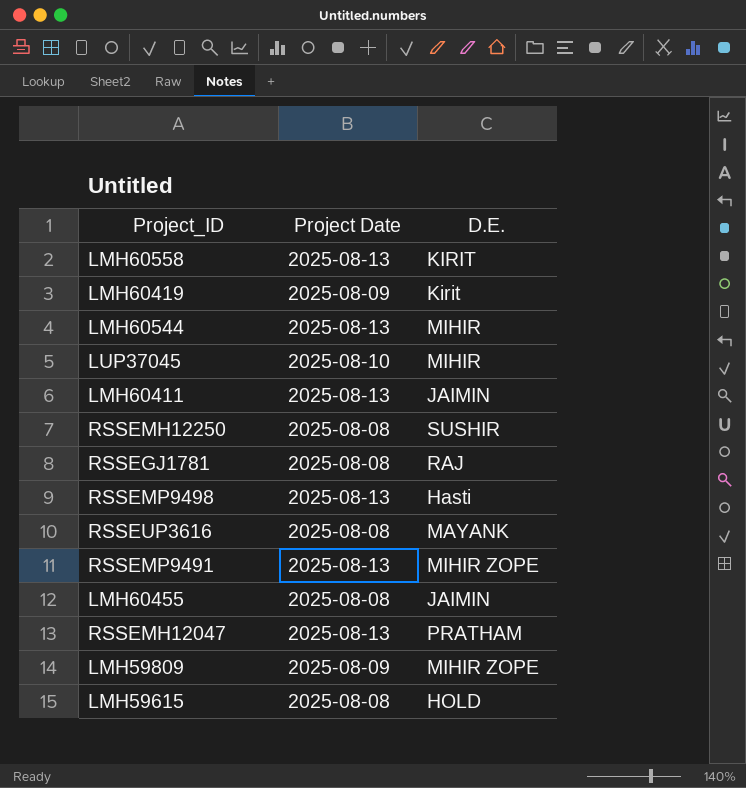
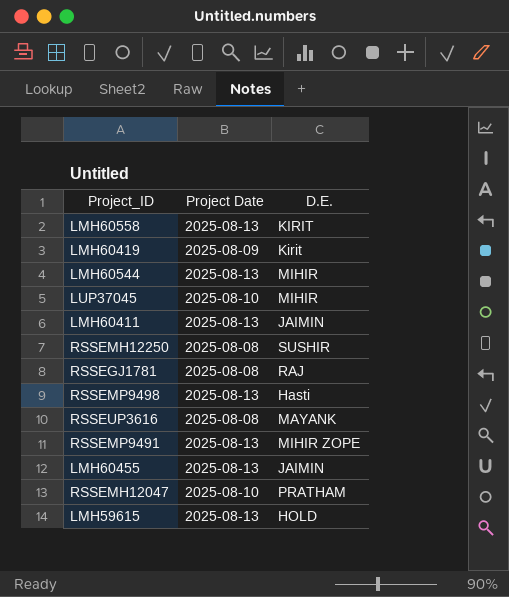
row LMH59809: 2025-08-09 | MIHIR ZOPE -> none
LMH60455 | Project Date: 2025-08-08 -> 2025-08-13
RSSEMH12047 | Project Date: 2025-08-13 -> 2025-08-10
LMH59615 | Project Date: 2025-08-08 -> 2025-08-13

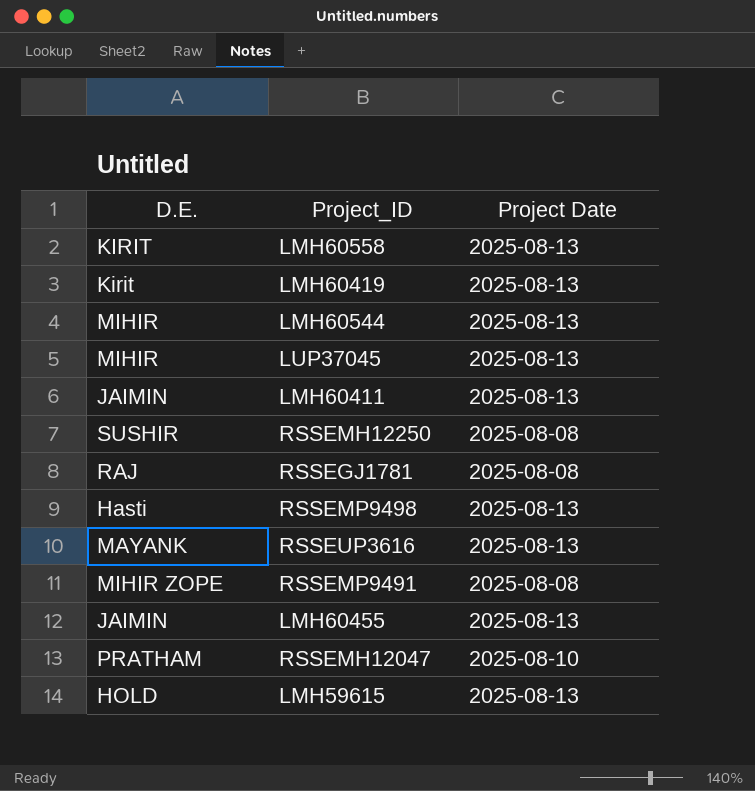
column D.E. | position: 3 -> 1
LMH60419 | Project Date: 2025-08-09 -> 2025-08-13
LUP37045 | Project Date: 2025-08-10 -> 2025-08-13
RSSEUP3616 | Project Date: 2025-08-08 -> 2025-08-13
RSSEMP9491 | Project Date: 2025-08-13 -> 2025-08-08

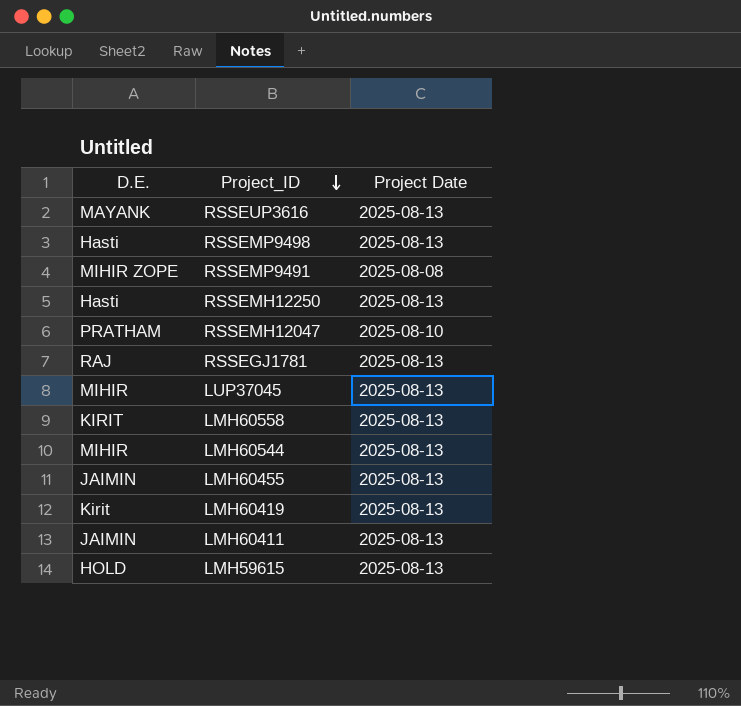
row order: none -> Project_ID descending
RSSEMH12250 | D.E.: SUSHIR -> Hasti
RSSEMH12250 | Project Date: 2025-08-08 -> 2025-08-13
RSSEGJ1781 | Project Date: 2025-08-08 -> 2025-08-13

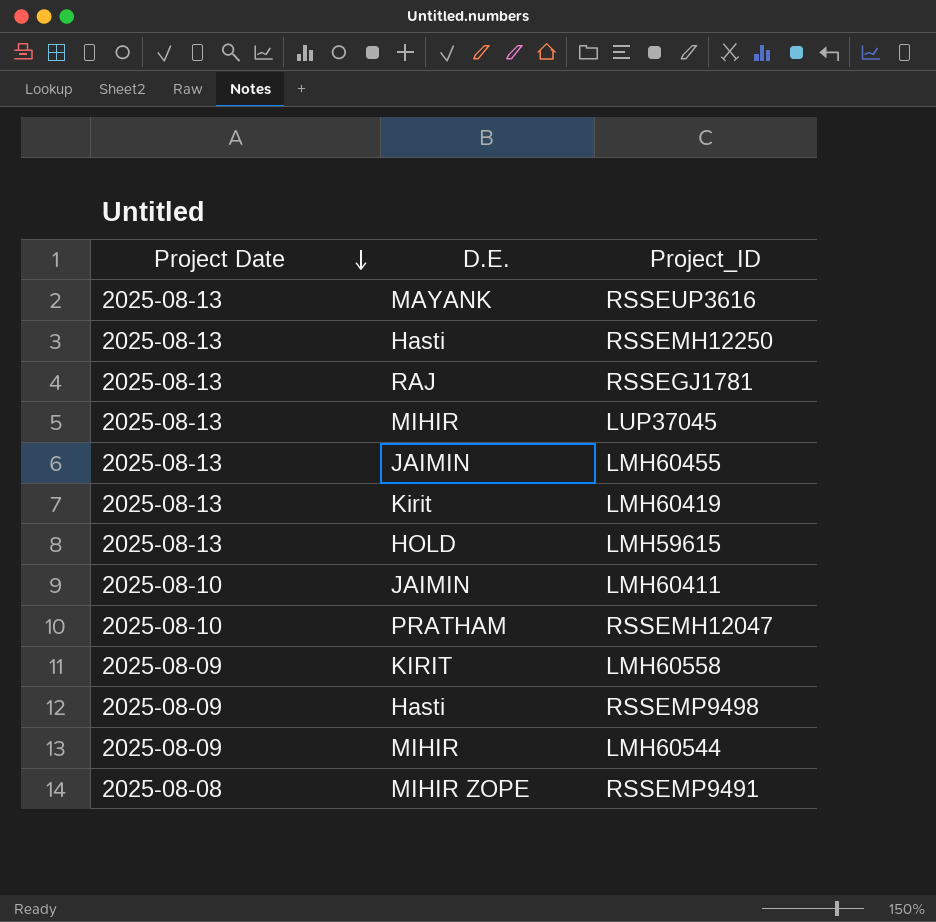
row order: Project_ID descending -> Project Date descending
column Project Date | position: 3 -> 1
LMH60411 | Project Date: 2025-08-13 -> 2025-08-10
LMH60558 | Project Date: 2025-08-13 -> 2025-08-09
RSSEMP9498 | Project Date: 2025-08-13 -> 2025-08-09
LMH60544 | Project Date: 2025-08-13 -> 2025-08-09

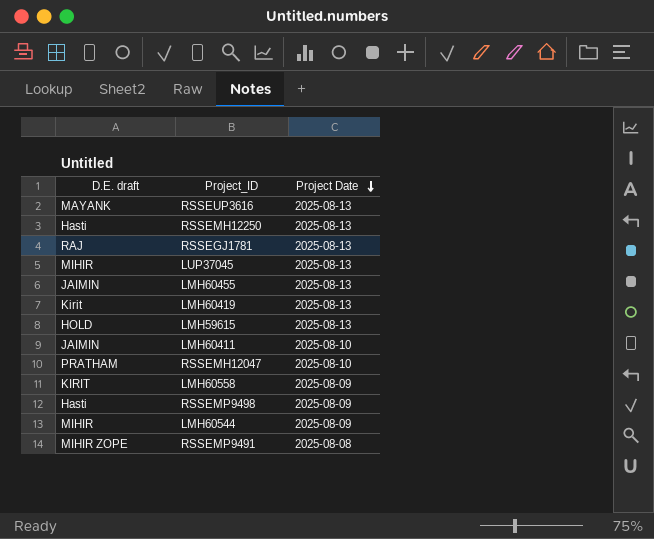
column name: D.E. -> D.E. draft
column Project Date | position: 1 -> 3

